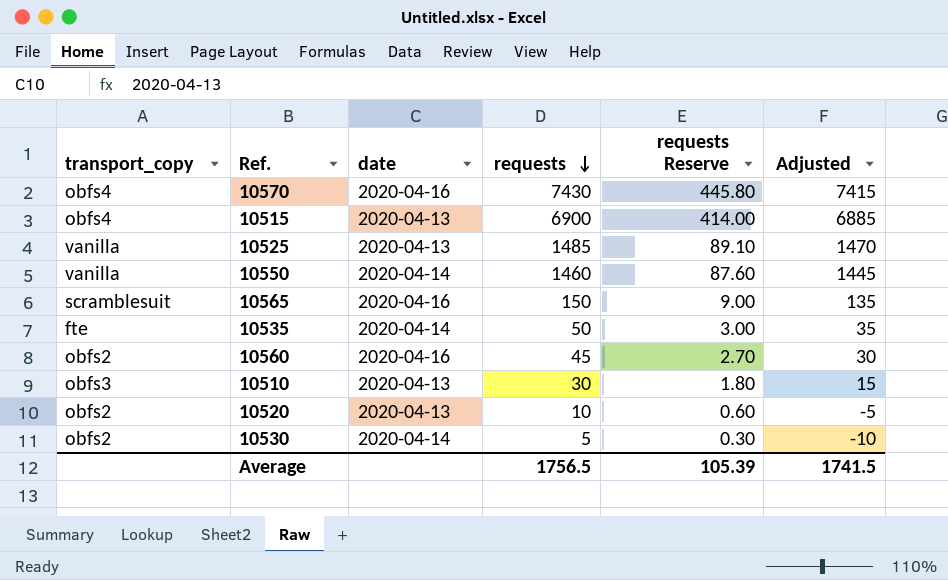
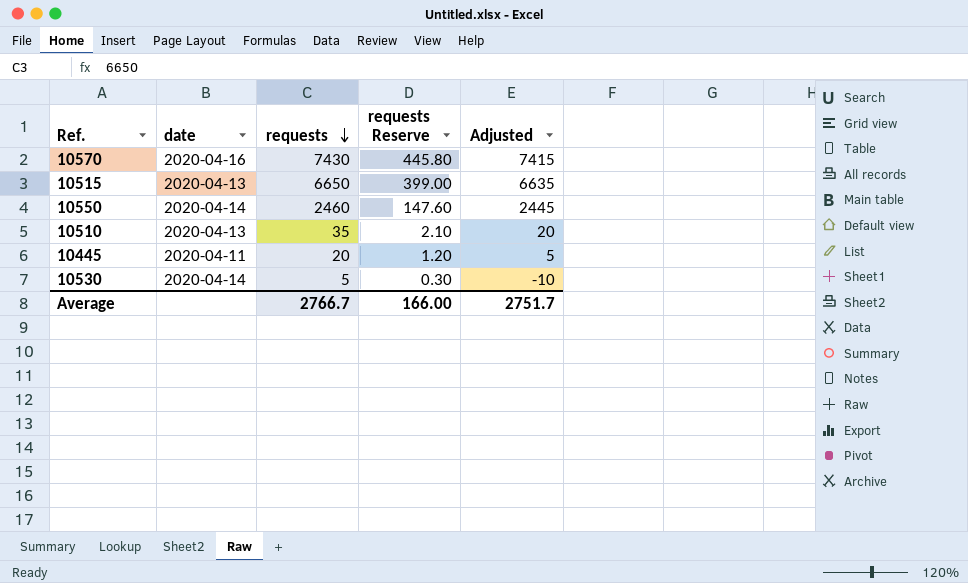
column transport_copy | position: 1 -> none
row 10525: vanilla | 2020-04-13 | 1485 | 89.10 | 1470 -> none
row 10565: scramblesuit | 2020-04-16 | 150 | 9.00 | 135 -> none
row 10535: fte | 2020-04-14 | 50 | 3.00 | 35 -> none
row 10560: obfs2 | 2020-04-16 | 45 | 2.70 | 30 -> none
row 10520: obfs2 | 2020-04-13 | 10 | 0.60 | -5 -> none
10515 | requests: 6900 -> 6650
10515 | requests Reserve: 414.00 -> 399.00
10515 | Adjusted: 6885 -> 6635
10550 | requests: 1460 -> 2460
10550 | requests Reserve: 87.60 -> 147.60
10550 | Adjusted: 1445 -> 2445
10510 | requests: 30 -> 35
10510 | requests Reserve: 1.80 -> 2.10
10510 | Adjusted: 15 -> 20
row 10445: none -> 2020-04-11 | 20 | 1.20 | 5
Average | requests: 1756.5 -> 2766.7
Average | requests Reserve: 105.39 -> 166.00
Average | Adjusted: 1741.5 -> 2751.7

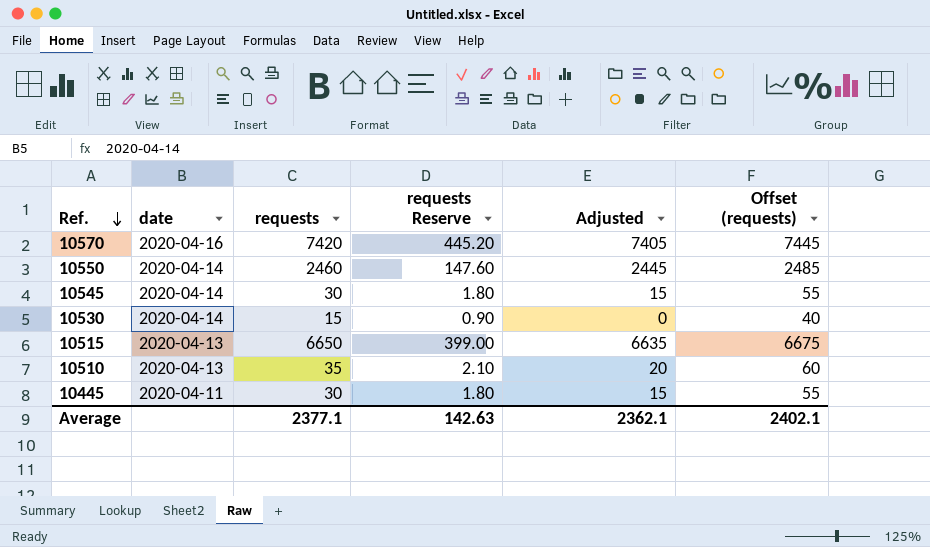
row order: requests descending -> Ref. descending
column Offset (requests) | formula: none -> [requests] + 25
10570 | requests: 7430 -> 7420
10570 | requests Reserve: 445.80 -> 445.20
10570 | Adjusted: 7415 -> 7405
row 10545: none -> 2020-04-14 | 30 | 1.80 | 15 | 55
10530 | requests: 5 -> 15
10530 | requests Reserve: 0.30 -> 0.90
10530 | Adjusted: -10 -> 0
10445 | requests: 20 -> 30
10445 | requests Reserve: 1.20 -> 1.80
10445 | Adjusted: 5 -> 15
Average | requests: 2766.7 -> 2377.1
Average | requests Reserve: 166.00 -> 142.63
Average | Adjusted: 2751.7 -> 2362.1

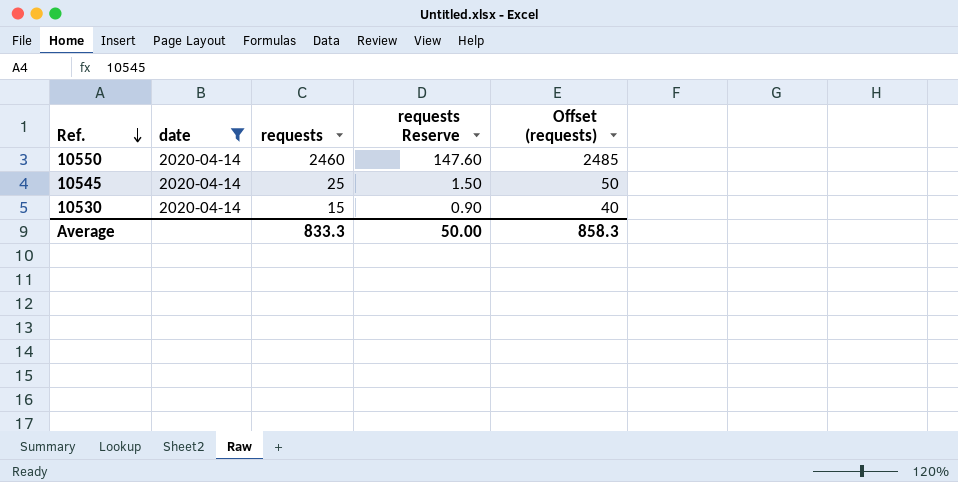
filter: none -> date = 2020-04-14
column Adjusted | formula: [requests] - 15 -> none
10545 | requests: 30 -> 25
10545 | requests Reserve: 1.80 -> 1.50
10545 | Offset (requests): 55 -> 50
Average | requests: 2377.1 -> 833.3
Average | requests Reserve: 142.63 -> 50.00
Average | Offset (requests): 2402.1 -> 858.3

